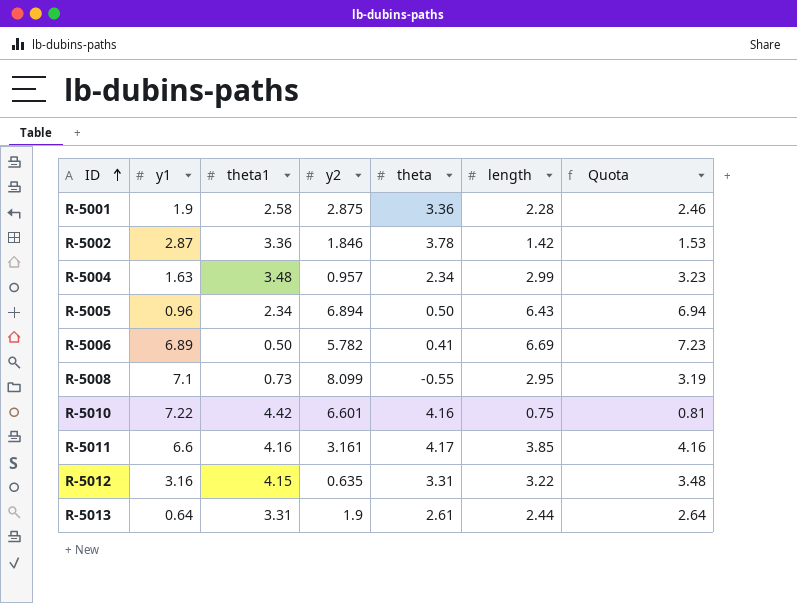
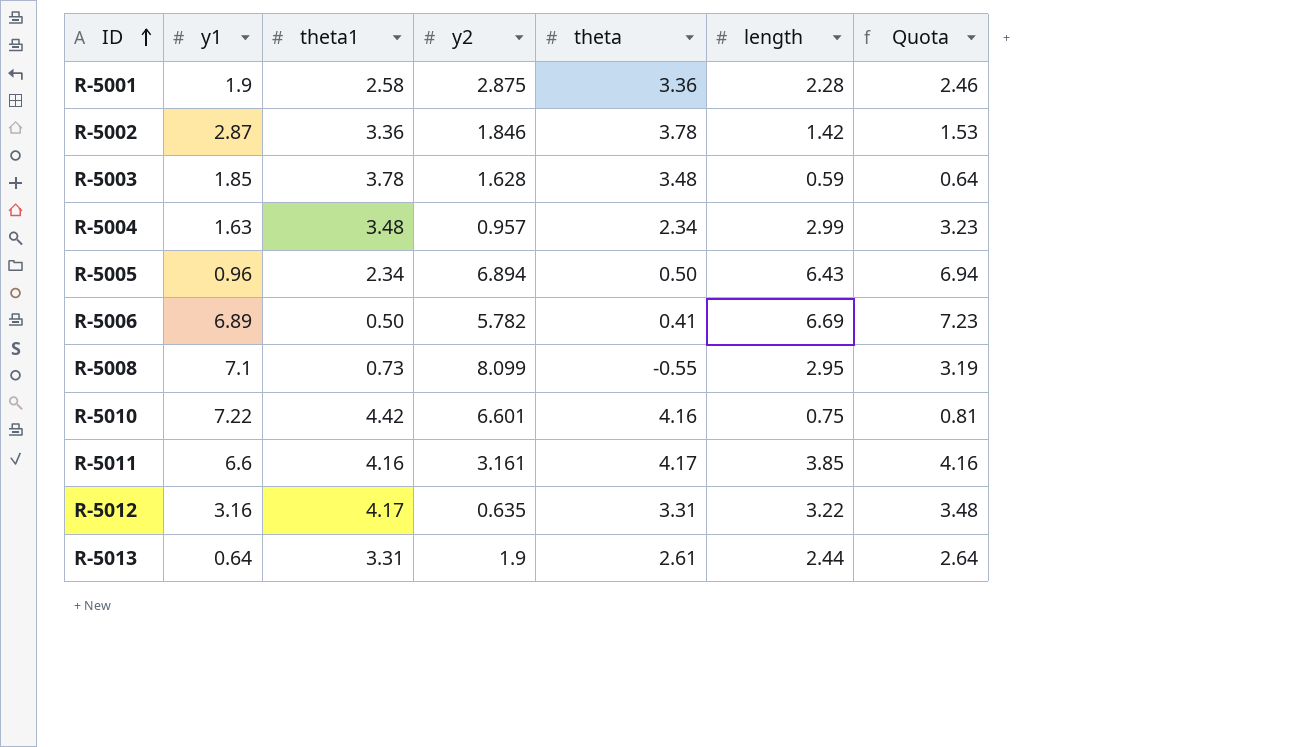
row R-5003: none -> 1.85 | 3.78 | 1.628 | 3.48 | 0.59 | 0.64
R-5012 | theta1: 4.15 -> 4.17

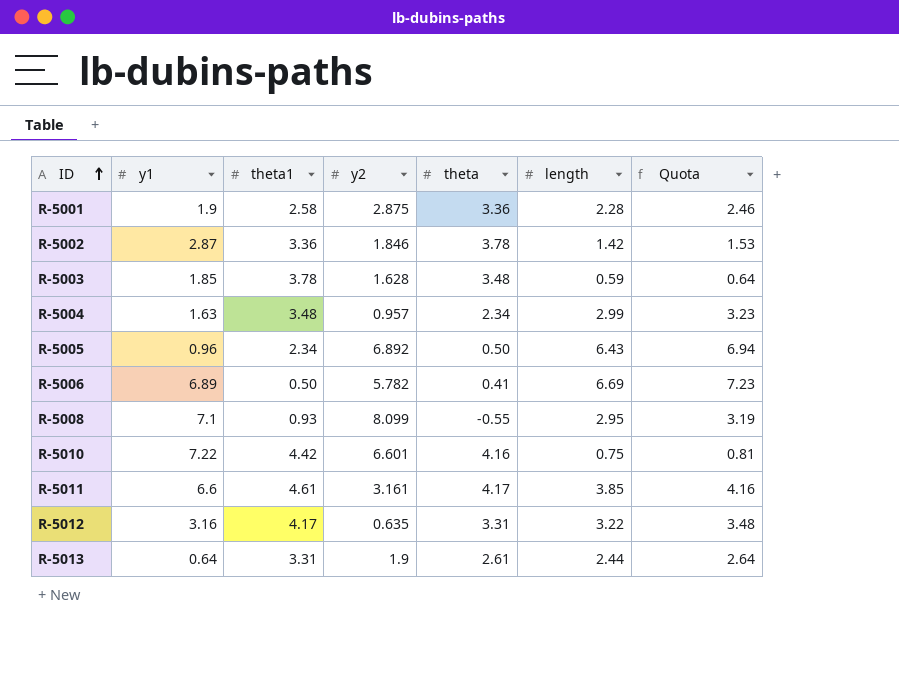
R-5005 | y2: 6.894 -> 6.892
R-5008 | theta1: 0.73 -> 0.93
R-5011 | theta1: 4.16 -> 4.61

